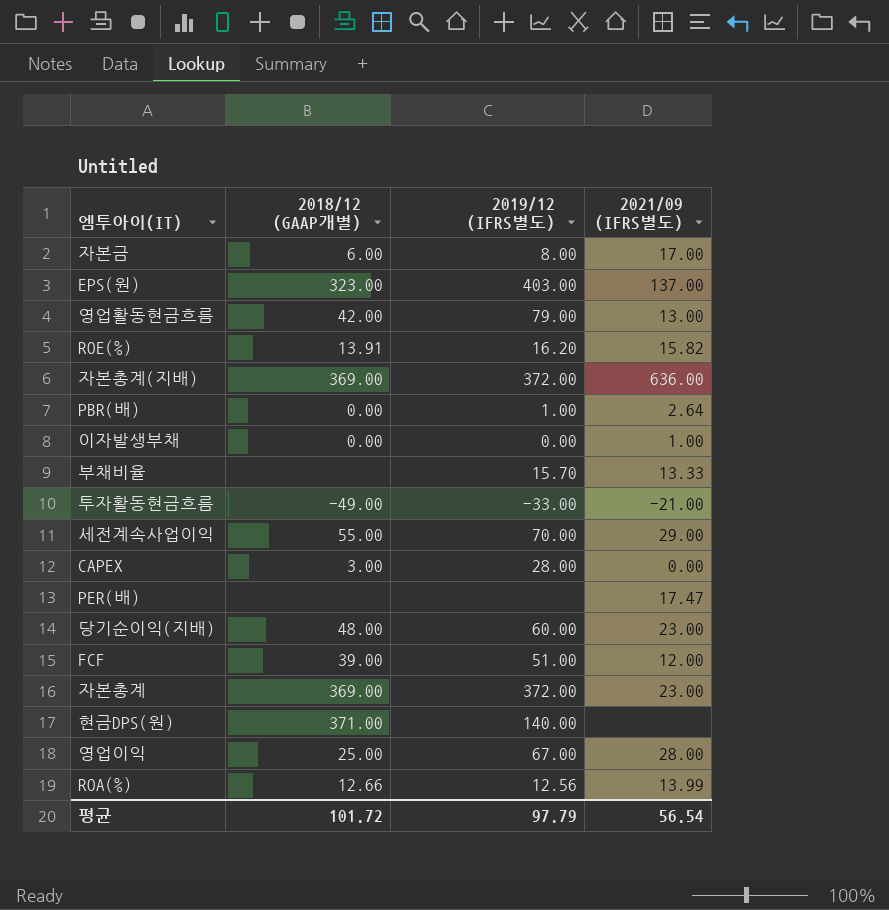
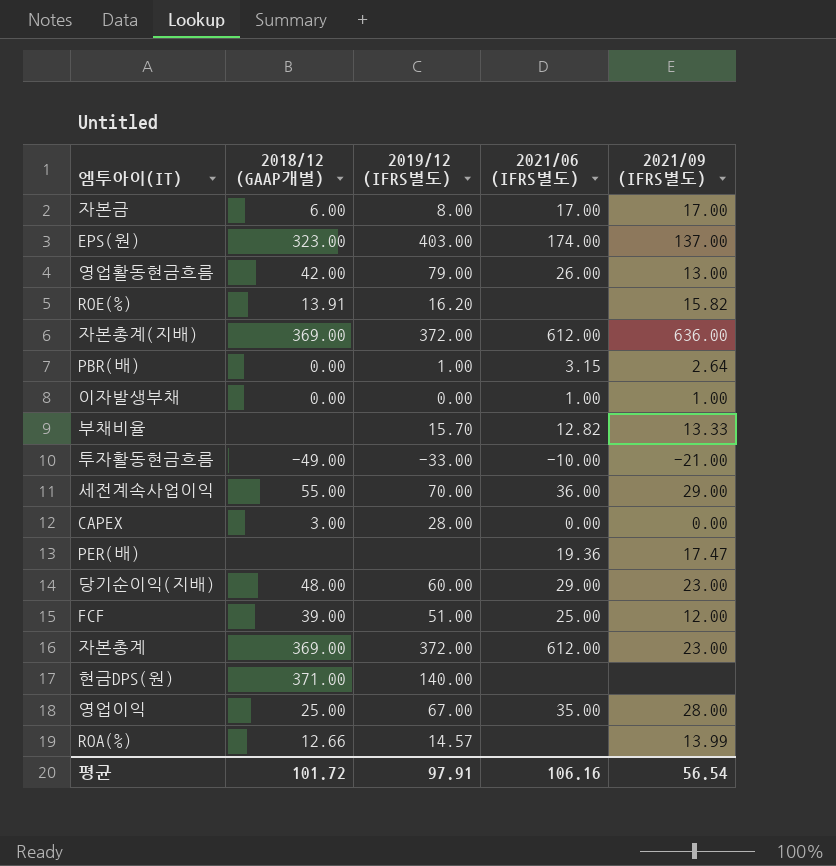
column 2021/06 (IFRS별도) | position: none -> 4
ROA(%) | 2019/12 (IFRS별도): 12.56 -> 14.57
평균 | 2019/12 (IFRS별도): 97.79 -> 97.91

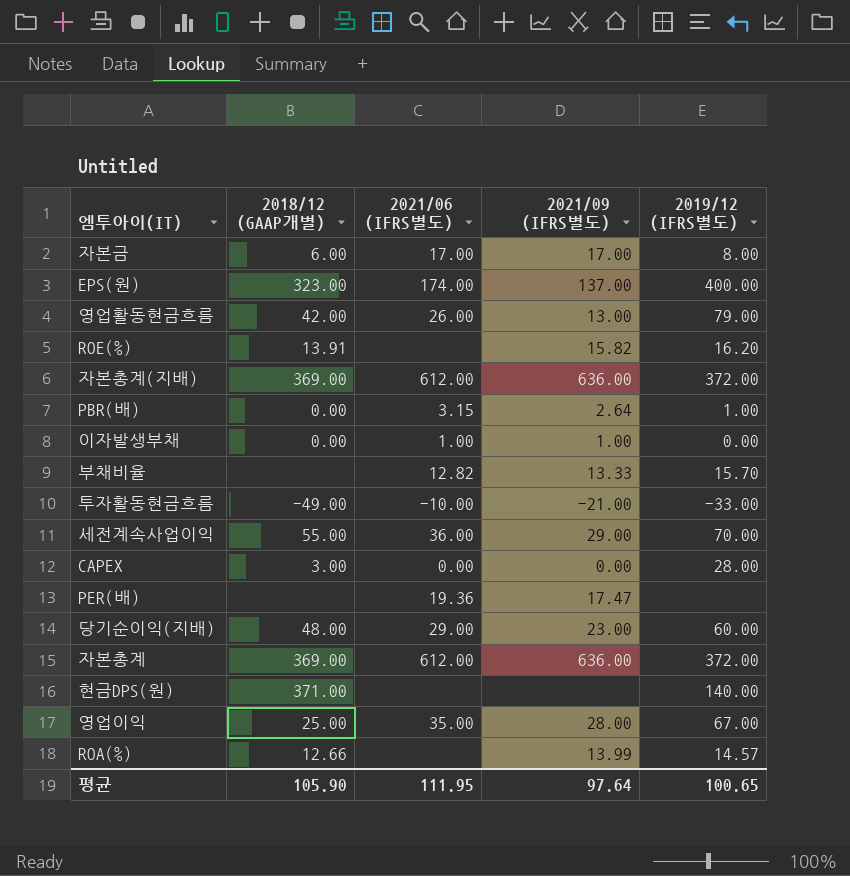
column 2019/12 (IFRS별도) | position: 3 -> 5
row FCF: 39.00 | 51.00 | 25.00 | 12.00 -> none
EPS(원) | 2019/12 (IFRS별도): 403.00 -> 400.00
자본총계 | 2021/09 (IFRS별도): 23.00 -> 636.00
평균 | 2018/12 (GAAP개별): 101.72 -> 105.90
평균 | 2021/06 (IFRS별도): 106.16 -> 111.95
평균 | 2021/09 (IFRS별도): 56.54 -> 97.64
평균 | 2019/12 (IFRS별도): 97.91 -> 100.65

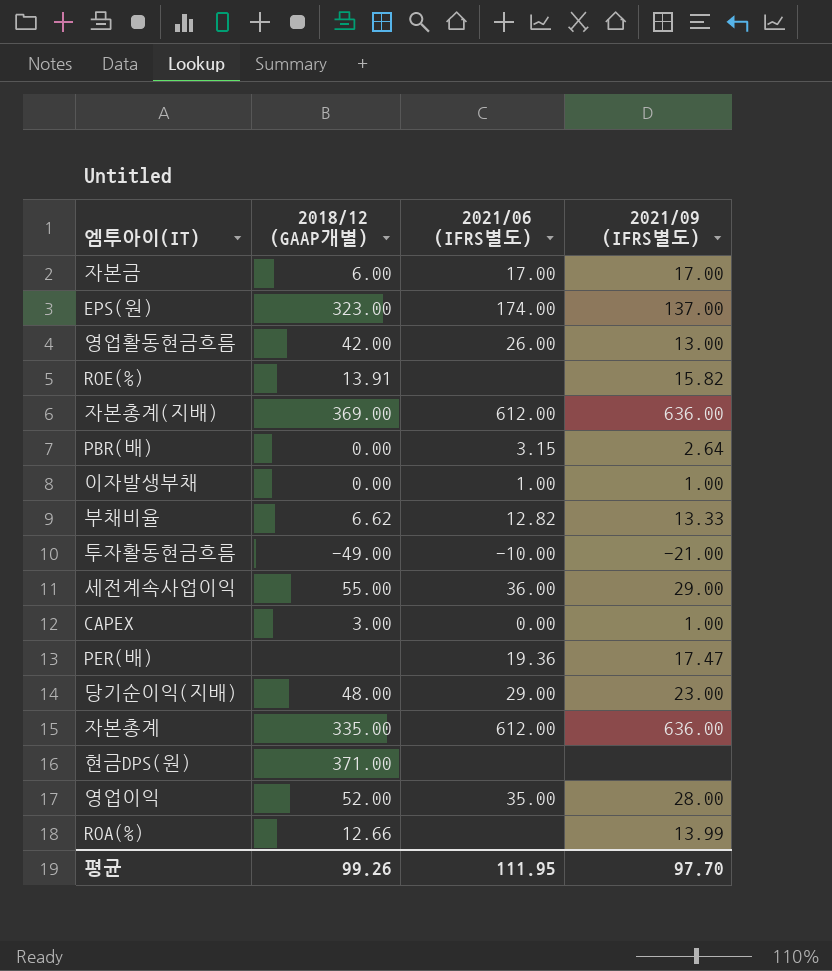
column 2019/12 (IFRS별도) | position: 5 -> none
부채비율 | 2018/12 (GAAP개별): none -> 6.62
CAPEX | 2021/09 (IFRS별도): 0.00 -> 1.00
자본총계 | 2018/12 (GAAP개별): 369.00 -> 335.00
영업이익 | 2018/12 (GAAP개별): 25.00 -> 52.00
평균 | 2018/12 (GAAP개별): 105.90 -> 99.26
평균 | 2021/09 (IFRS별도): 97.64 -> 97.70

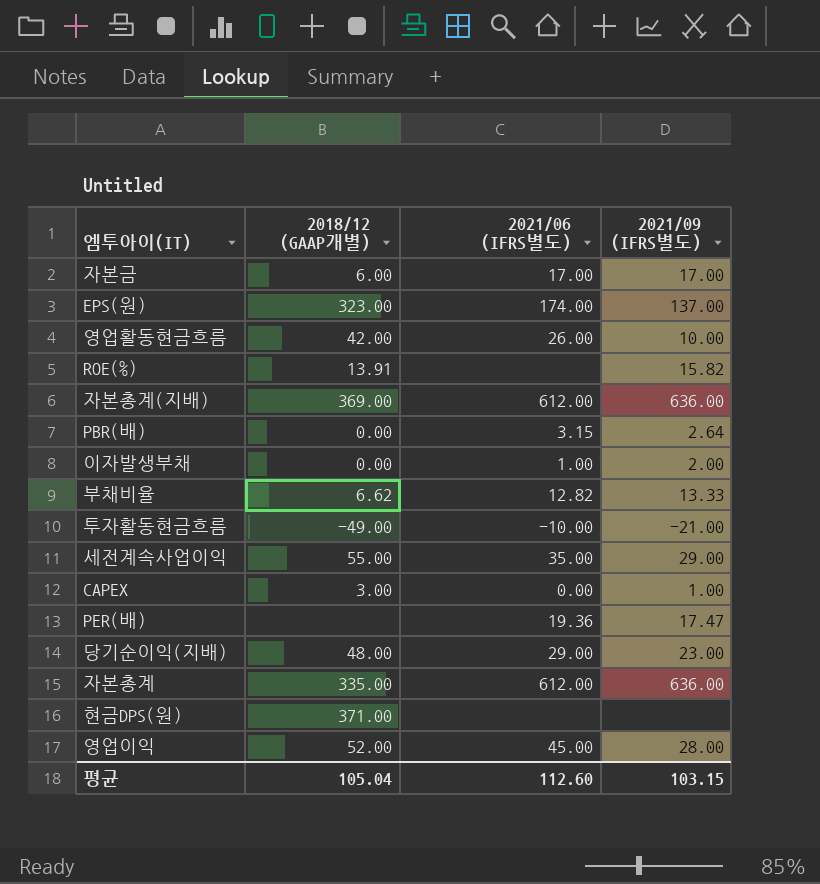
row ROA(%): 12.66 | none | 13.99 -> none
영업활동현금흐름 | 2021/09 (IFRS별도): 13.00 -> 10.00
이자발생부채 | 2021/09 (IFRS별도): 1.00 -> 2.00
세전계속사업이익 | 2021/06 (IFRS별도): 36.00 -> 35.00
영업이익 | 2021/06 (IFRS별도): 35.00 -> 45.00
평균 | 2018/12 (GAAP개별): 99.26 -> 105.04
평균 | 2021/06 (IFRS별도): 111.95 -> 112.60
평균 | 2021/09 (IFRS별도): 97.70 -> 103.15

